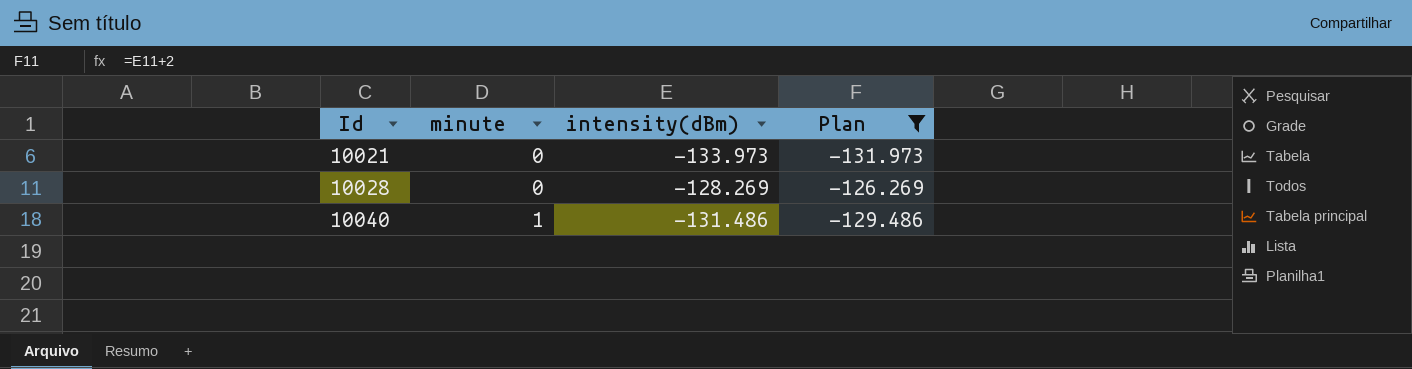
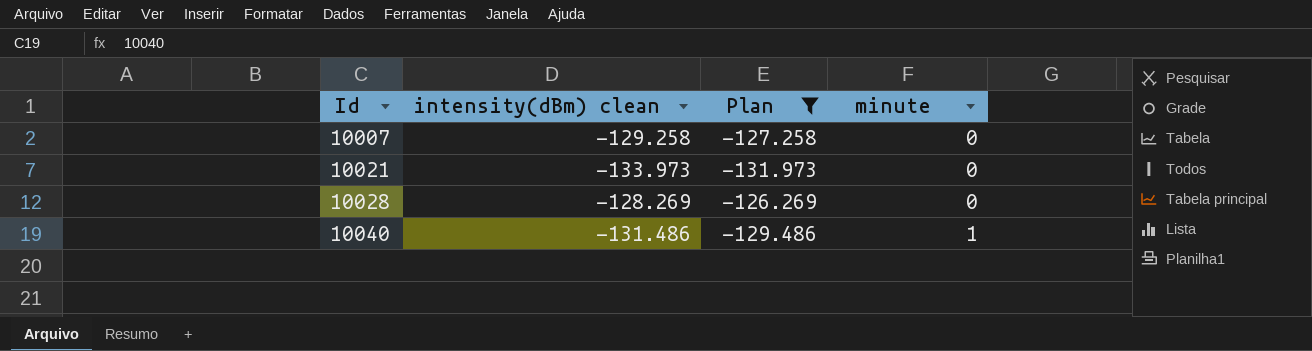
column name: intensity(dBm) -> intensity(dBm) clean
column minute | position: 2 -> 4
row 10007: none -> -129.258 | -127.258 | 0

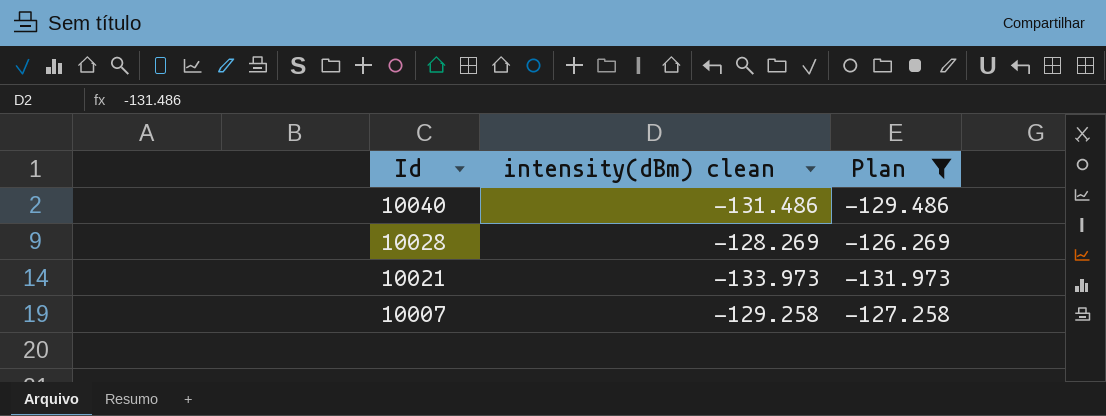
row order: Id ascending -> Id descending
column minute | position: 4 -> none

